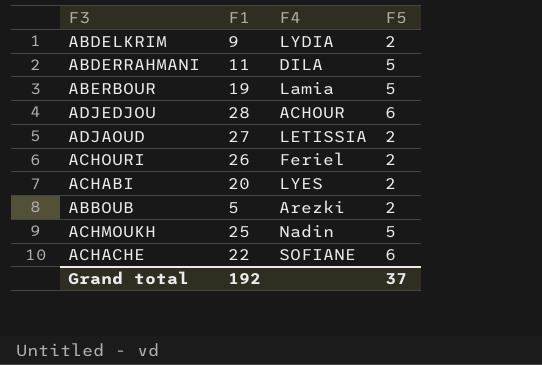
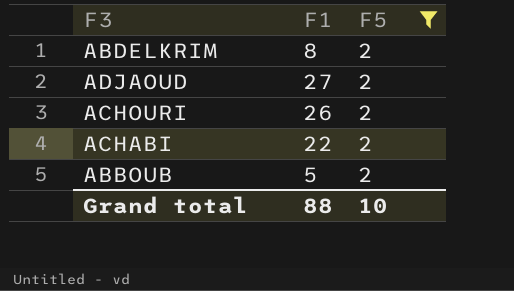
filter: none -> F5 = 2
column F4 | position: 3 -> none
ABDELKRIM | F1: 9 -> 8
ACHABI | F1: 20 -> 22
Grand total | F1: 192 -> 88
Grand total | F5: 37 -> 10

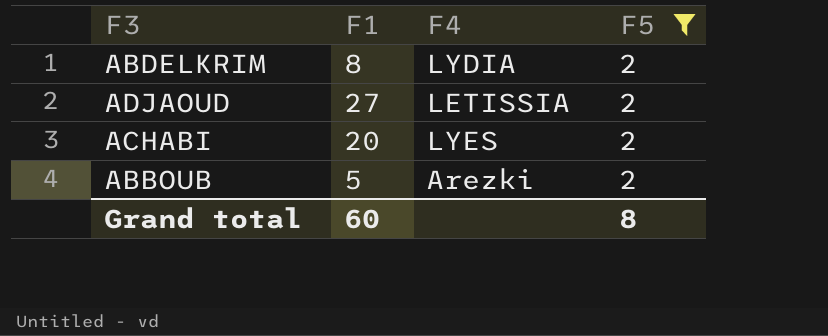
column F4 | position: none -> 3
row ACHOURI: 26 | 2 -> none
ACHABI | F1: 22 -> 20
Grand total | F1: 88 -> 60
Grand total | F5: 10 -> 8

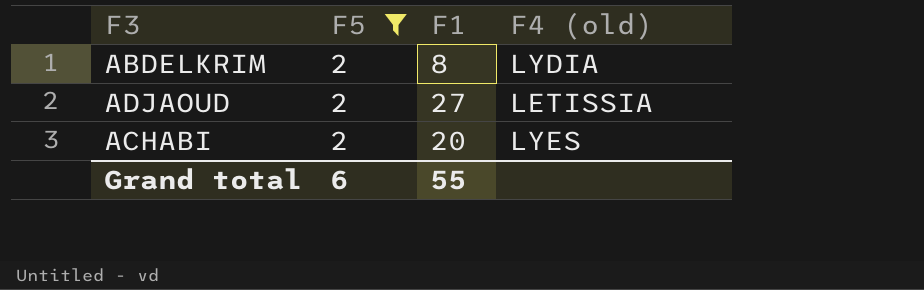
column F5 | position: 4 -> 2
column name: F4 -> F4 (old)
row ABBOUB: 5 | Arezki | 2 -> none
Grand total | F5: 8 -> 6
Grand total | F1: 60 -> 55

